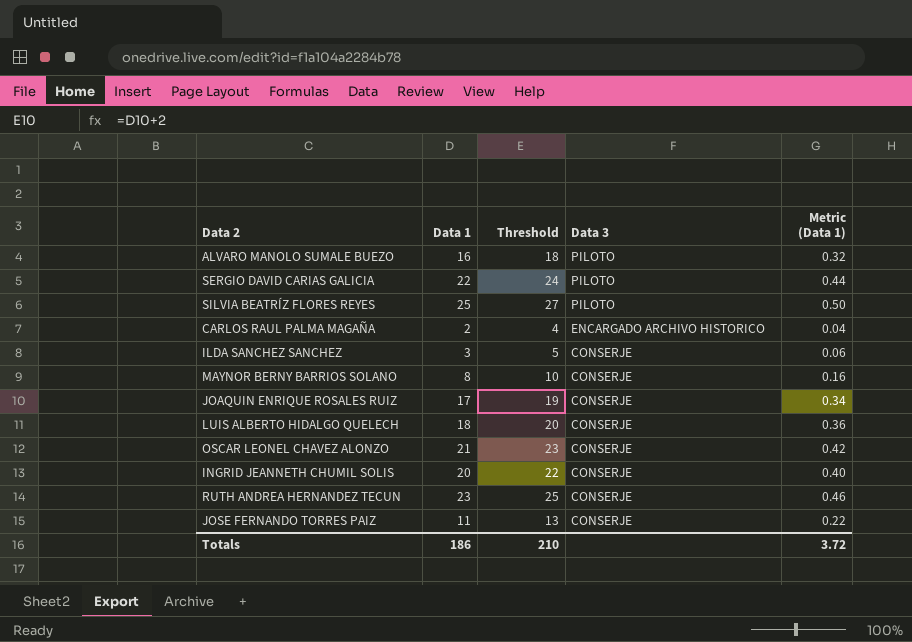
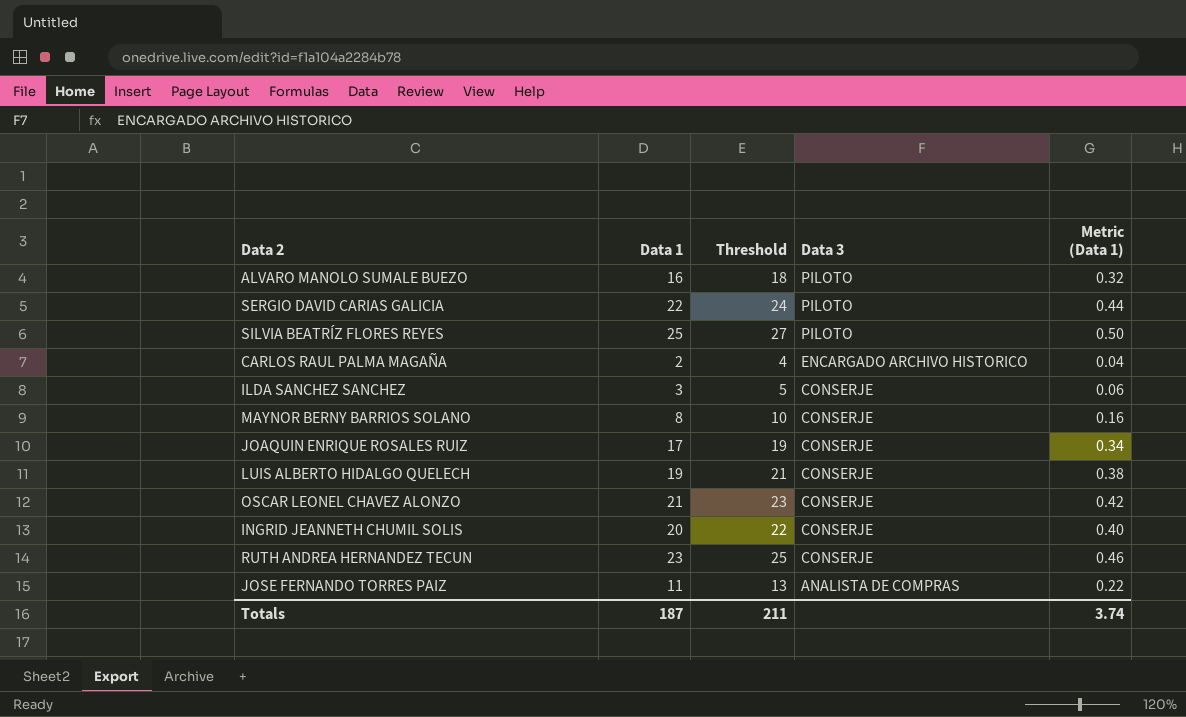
LUIS ALBERTO HIDALGO QUELECH | Data 1: 18 -> 19
LUIS ALBERTO HIDALGO QUELECH | Threshold: 20 -> 21
LUIS ALBERTO HIDALGO QUELECH | Metric (Data 1): 0.36 -> 0.38
JOSE FERNANDO TORRES PAIZ | Data 3: CONSERJE -> ANALISTA DE COMPRAS
Totals | Data 1: 186 -> 187
Totals | Threshold: 210 -> 211
Totals | Metric (Data 1): 3.72 -> 3.74

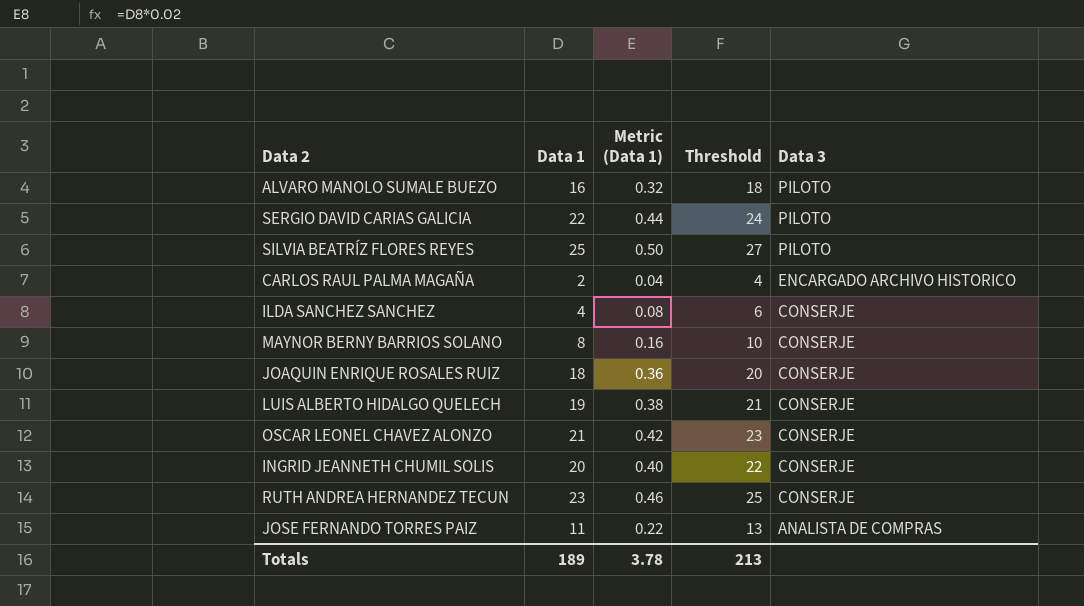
column Metric (Data 1) | position: 5 -> 3
ILDA SANCHEZ SANCHEZ | Data 1: 3 -> 4
ILDA SANCHEZ SANCHEZ | Metric (Data 1): 0.06 -> 0.08
ILDA SANCHEZ SANCHEZ | Threshold: 5 -> 6
JOAQUIN ENRIQUE ROSALES RUIZ | Data 1: 17 -> 18
JOAQUIN ENRIQUE ROSALES RUIZ | Metric (Data 1): 0.34 -> 0.36
JOAQUIN ENRIQUE ROSALES RUIZ | Threshold: 19 -> 20
Totals | Data 1: 187 -> 189
Totals | Metric (Data 1): 3.74 -> 3.78
Totals | Threshold: 211 -> 213

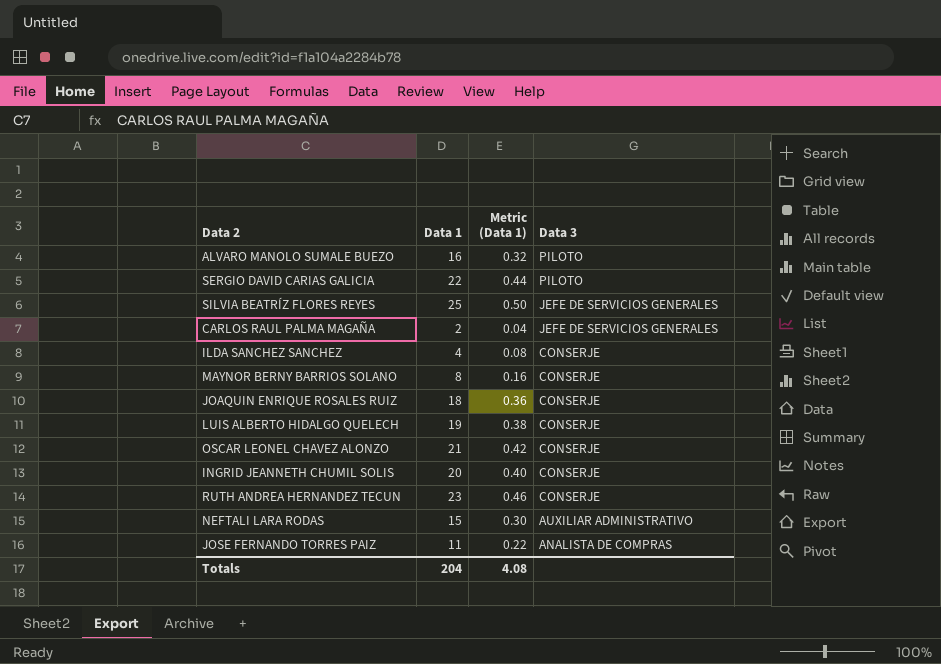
column Threshold | formula: [Data 1] + 2 -> none
SILVIA BEATRÍZ FLORES REYES | Data 3: PILOTO -> JEFE DE SERVICIOS GENERALES
CARLOS RAUL PALMA MAGAÑA | Data 3: ENCARGADO ARCHIVO HISTORICO -> JEFE DE SERVICIOS GENERALES
row NEFTALI LARA RODAS: none -> 15 | 0.30 | AUXILIAR ADMINISTRATIVO
Totals | Data 1: 189 -> 204
Totals | Metric (Data 1): 3.78 -> 4.08

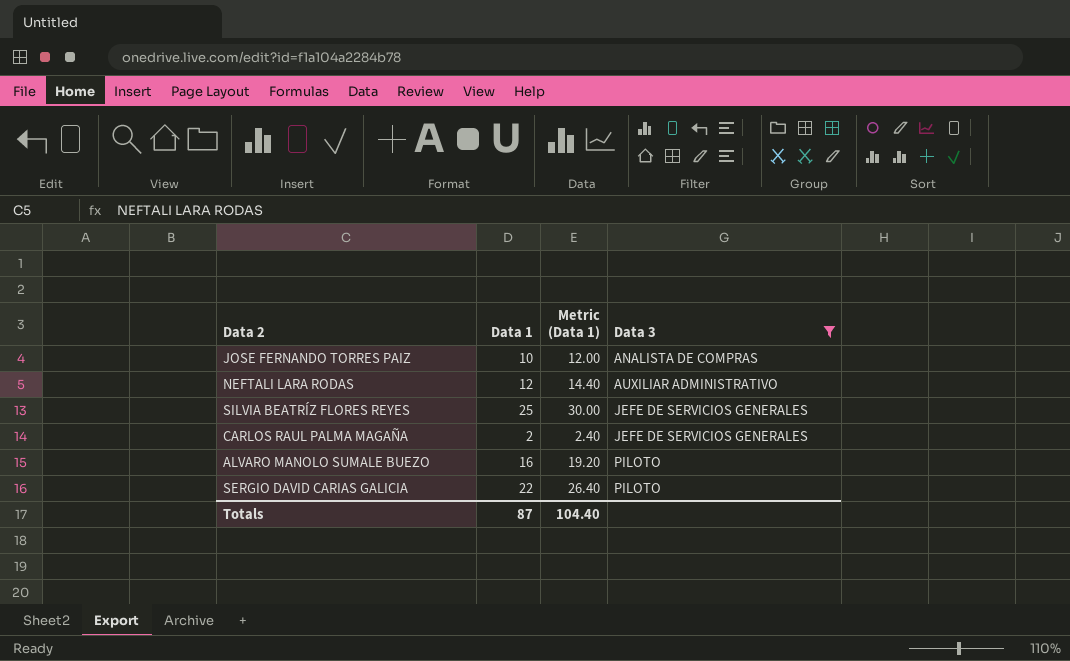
filter: none -> Data 3 != CONSERJE
row order: Data 3 descending -> Data 3 ascending
column Metric (Data 1) | formula: [Data 1] * 0.02 -> [Data 1] * 1.2
JOSE FERNANDO TORRES PAIZ | Data 1: 11 -> 10
NEFTALI LARA RODAS | Data 1: 15 -> 12
Totals | Data 1: 204 -> 87
Totals | Metric (Data 1): 4.08 -> 104.40

